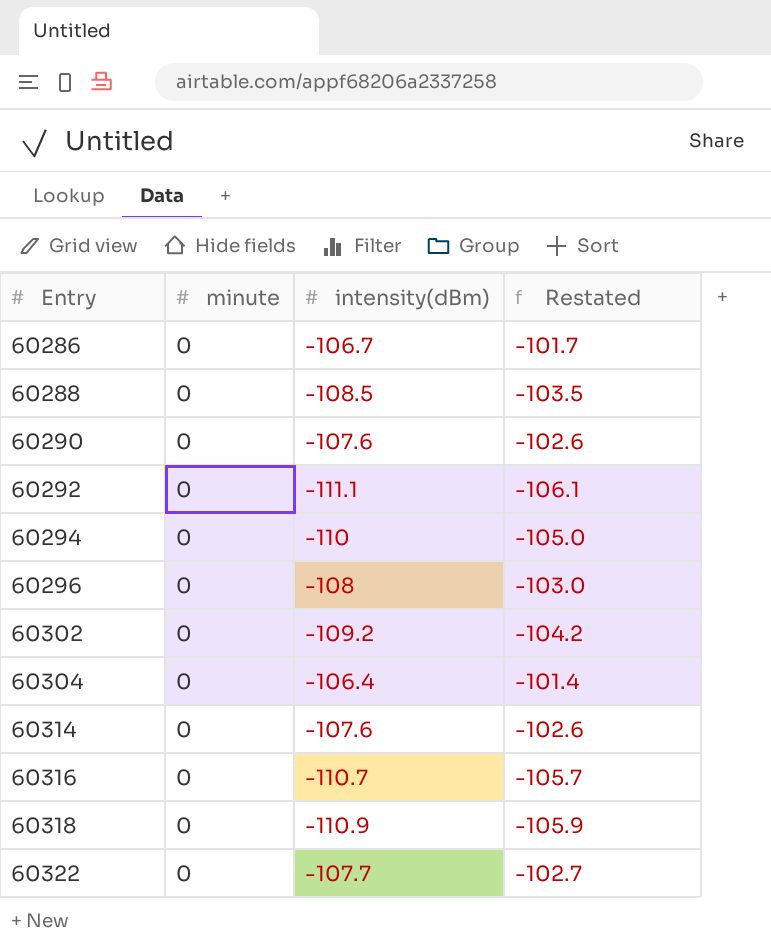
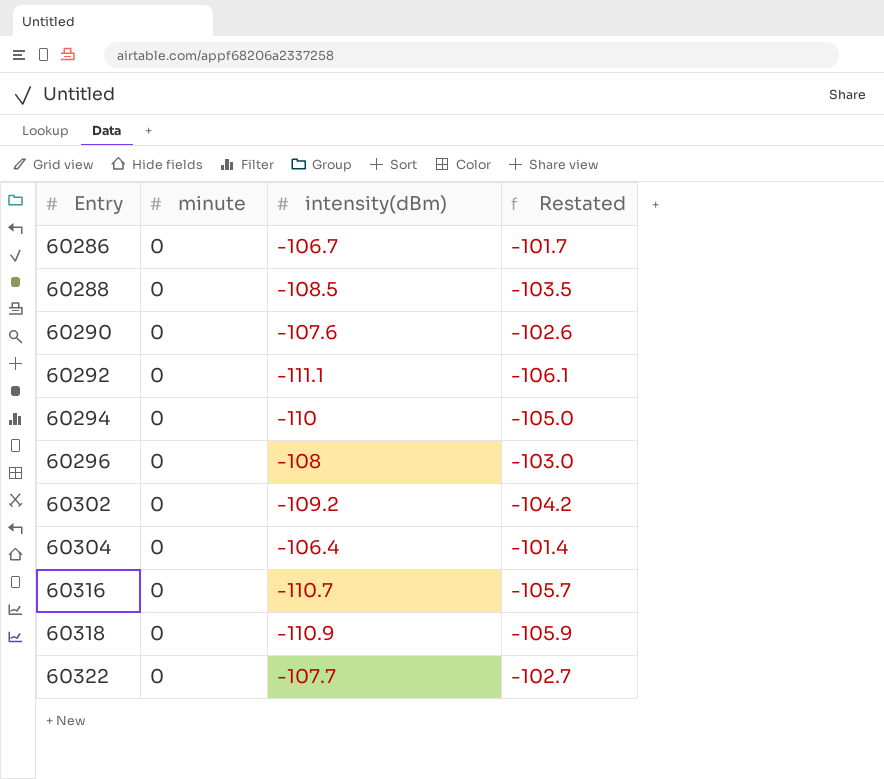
row 60314: 0 | -107.6 | -102.6 -> none

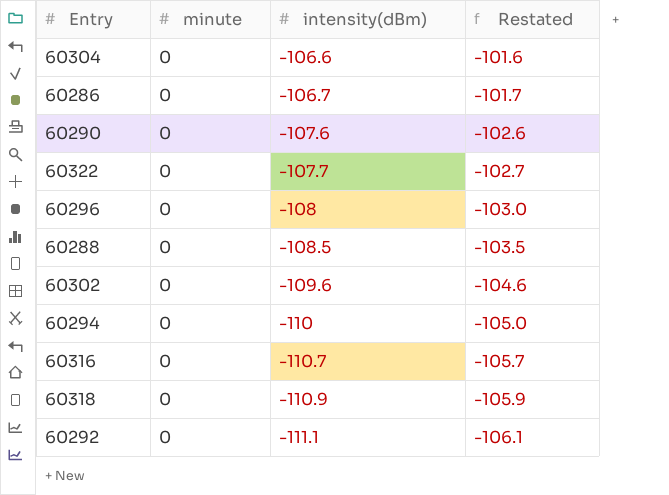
row order: Entry ascending -> intensity(dBm) descending
60304 | intensity(dBm): -106.4 -> -106.6
60304 | Restated: -101.4 -> -101.6
60302 | intensity(dBm): -109.2 -> -109.6
60302 | Restated: -104.2 -> -104.6

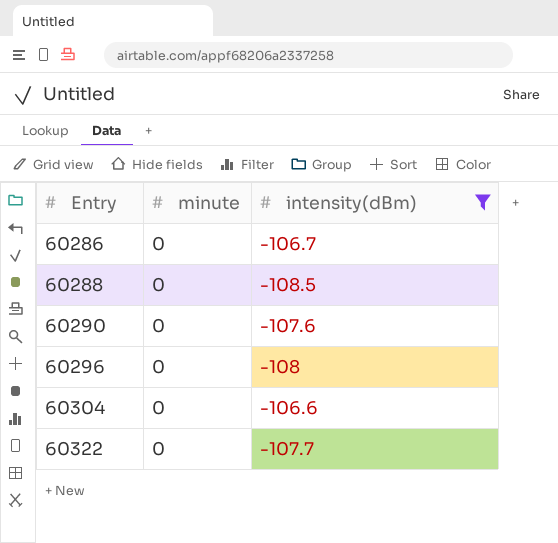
filter: none -> intensity(dBm) >= -108.5
row order: intensity(dBm) descending -> Entry ascending
column Restated | formula: [intensity(dBm)] + 5 -> none

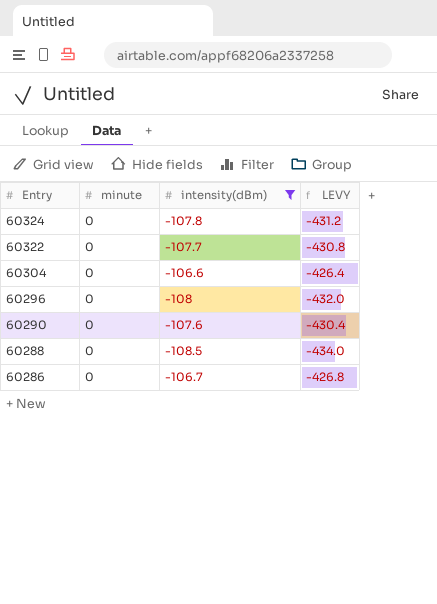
row order: Entry ascending -> Entry descending
column LEVY | formula: none -> [intensity(dBm)] * 4
row 60324: none -> 0 | -107.8 | -431.2

